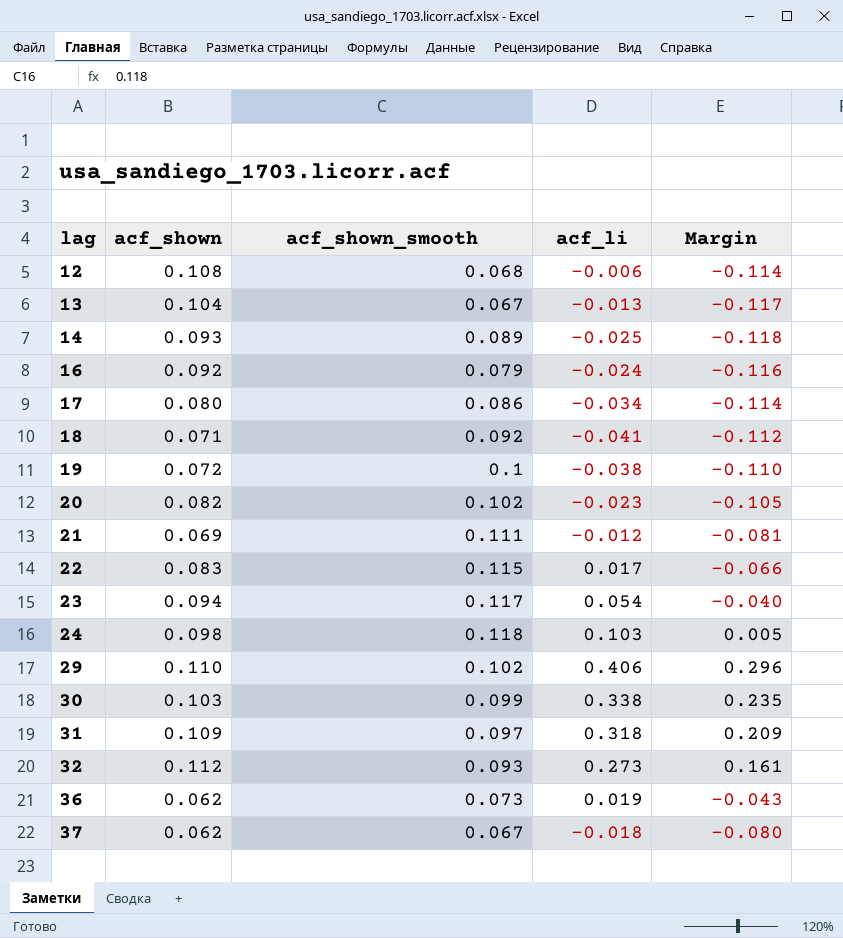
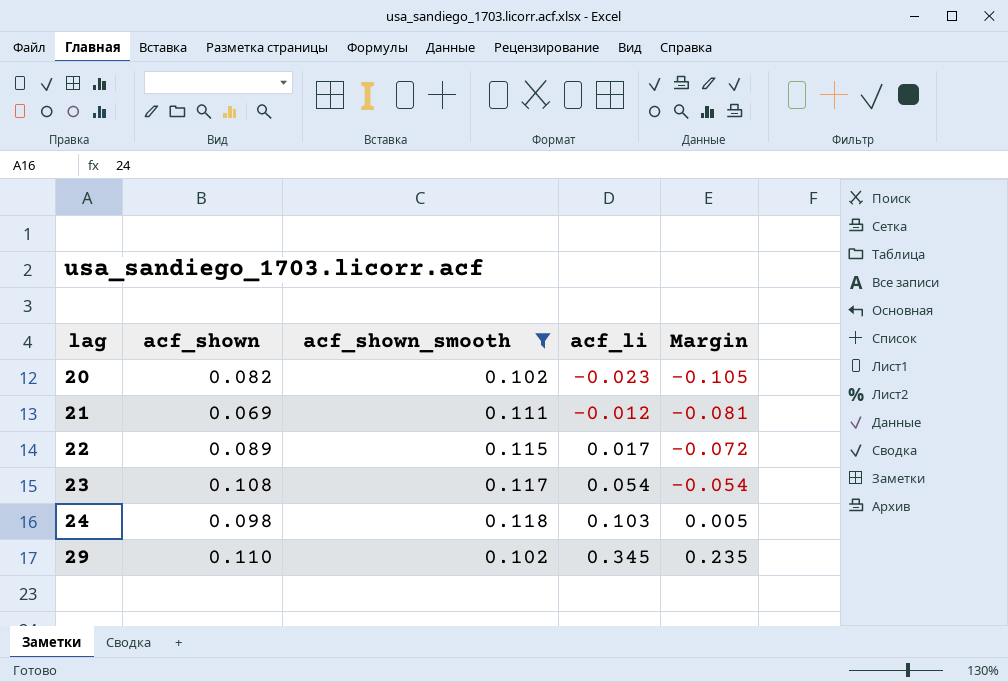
filter: none -> acf_shown_smooth >= 0.102
22 | acf_shown: 0.083 -> 0.089
22 | Margin: -0.066 -> -0.072
23 | acf_shown: 0.094 -> 0.108
23 | Margin: -0.040 -> -0.054
29 | acf_li: 0.406 -> 0.345
29 | Margin: 0.296 -> 0.235

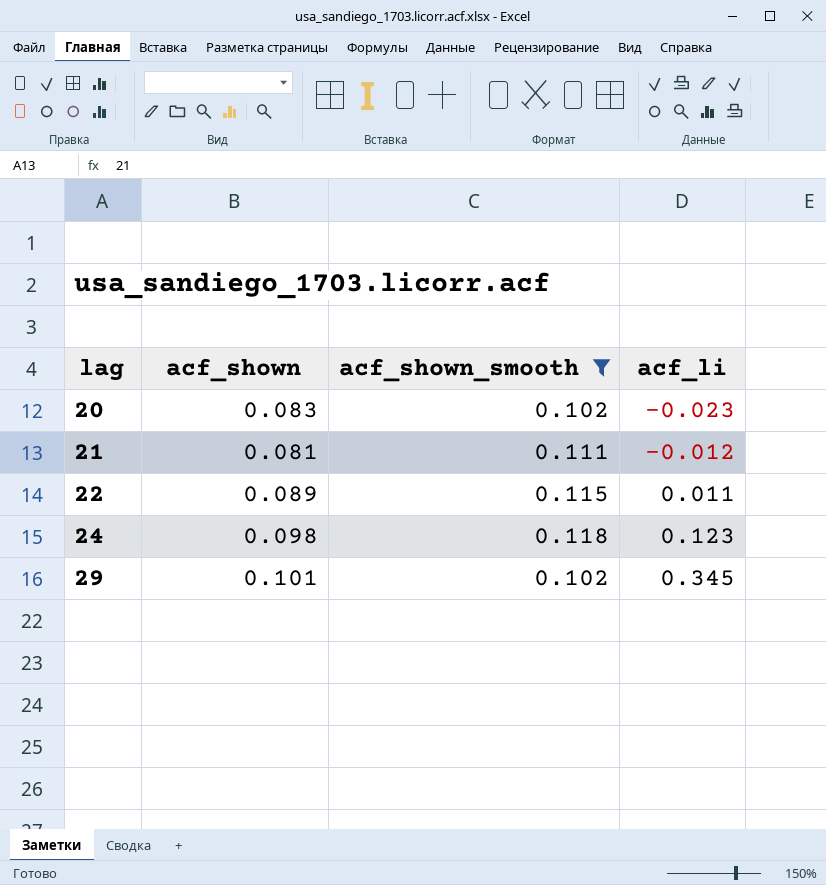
column Margin | formula: [acf_li] - [acf_shown] -> none
row 23: 0.108 | 0.117 | 0.054 | -0.054 -> none
20 | acf_shown: 0.082 -> 0.083
21 | acf_shown: 0.069 -> 0.081
22 | acf_li: 0.017 -> 0.011
24 | acf_li: 0.103 -> 0.123
29 | acf_shown: 0.110 -> 0.101

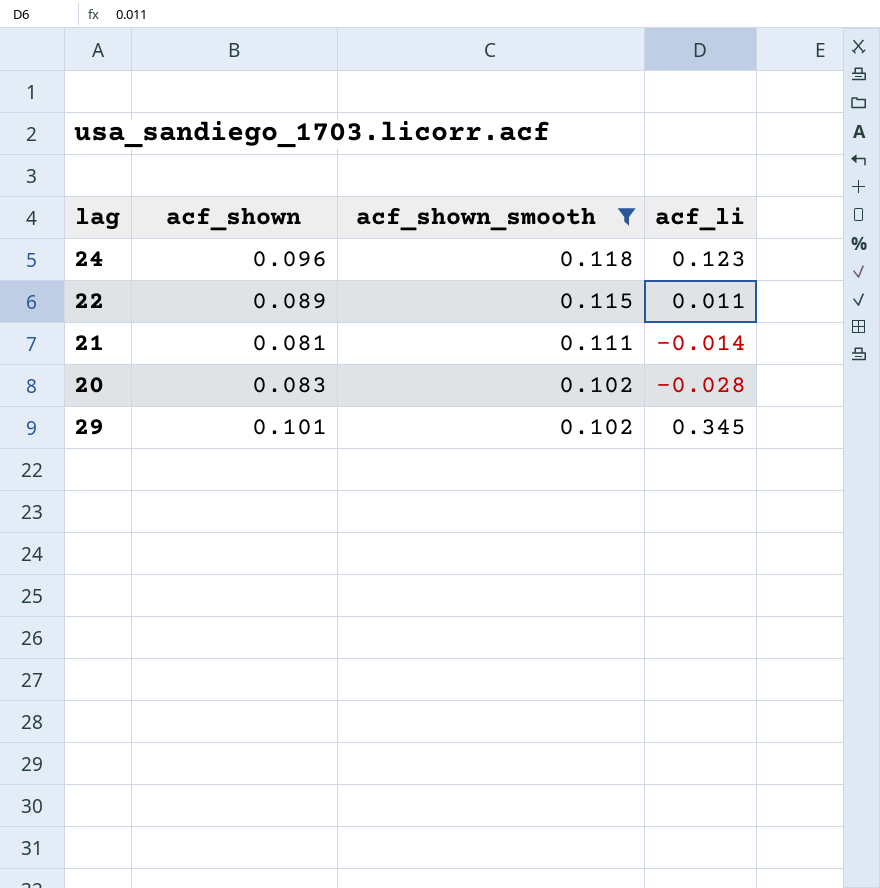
row order: lag ascending -> acf_shown_smooth descending
24 | acf_shown: 0.098 -> 0.096
21 | acf_li: -0.012 -> -0.014
20 | acf_li: -0.023 -> -0.028

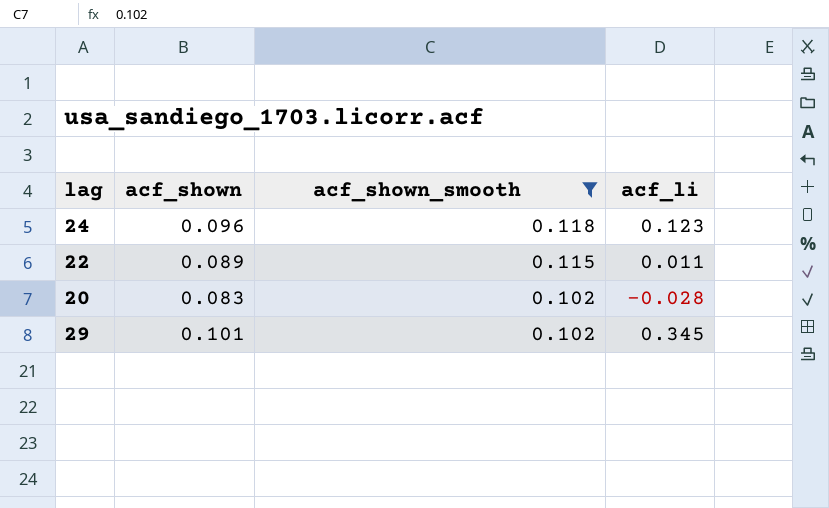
row 21: 0.081 | 0.111 | -0.014 -> none

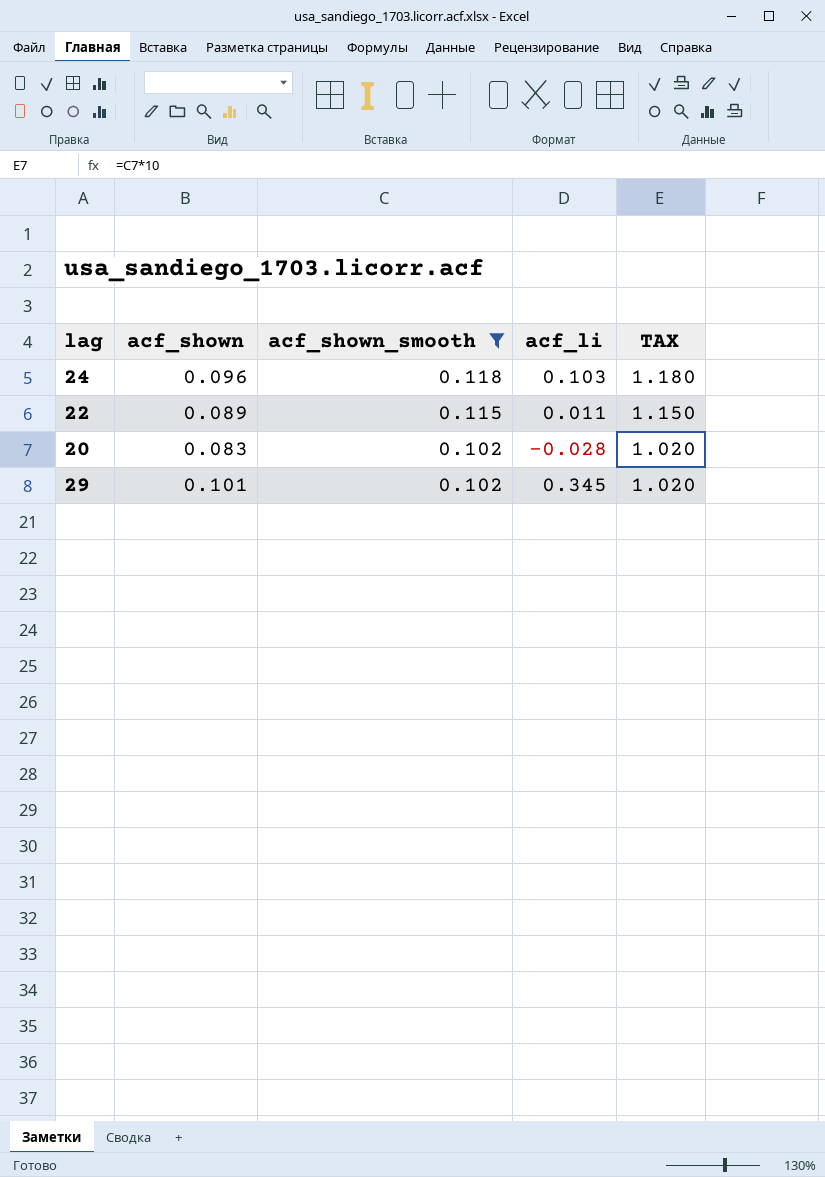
column TAX | formula: none -> [acf_shown_smooth] * 10
24 | acf_li: 0.123 -> 0.103

